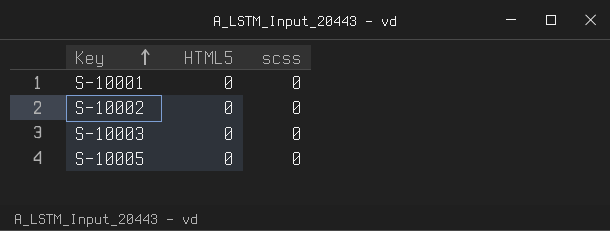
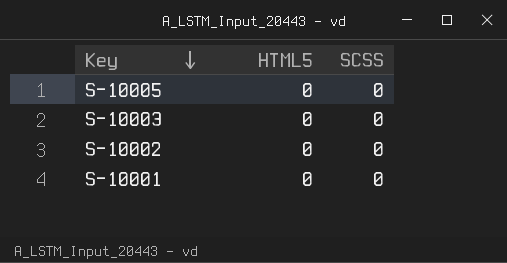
row order: Key ascending -> Key descending
column name: scss -> SCSS

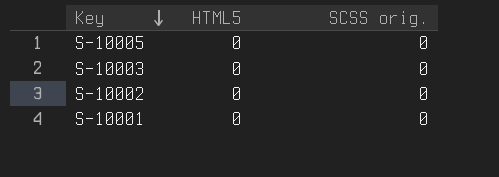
column name: SCSS -> SCSS orig.

